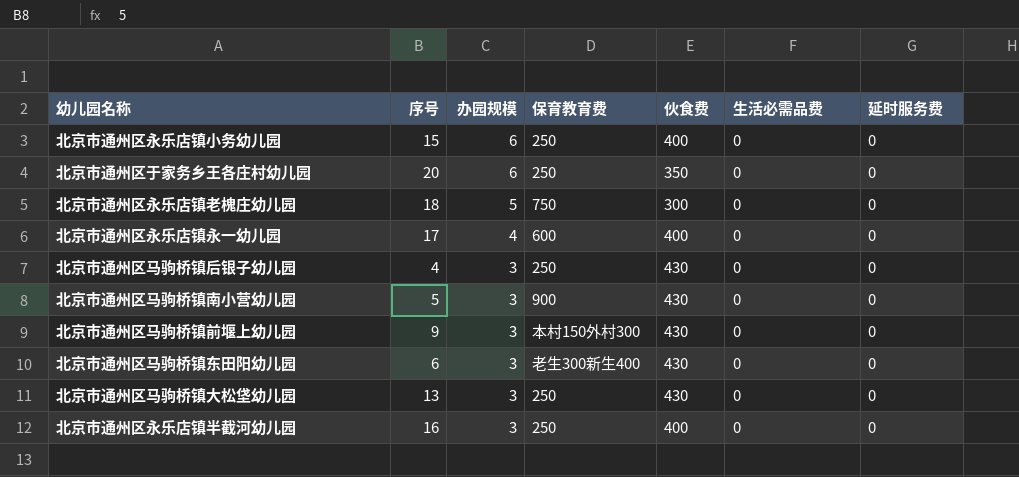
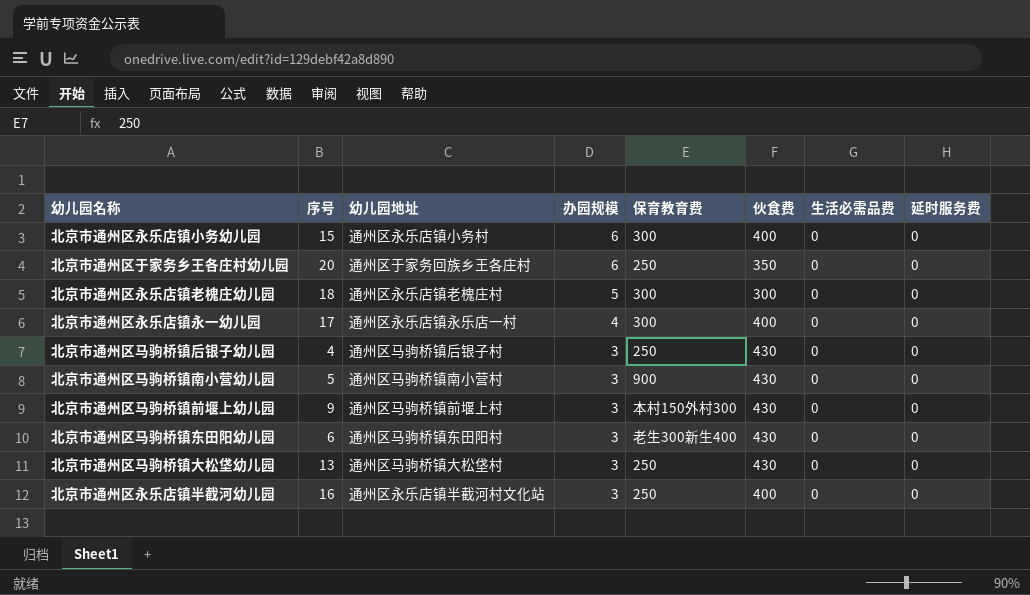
column 幼儿园地址 | position: none -> 3
北京市通州区永乐店镇小务幼儿园 | 保育教育费: 250 -> 300
北京市通州区永乐店镇老槐庄幼儿园 | 保育教育费: 750 -> 300
北京市通州区永乐店镇永一幼儿园 | 保育教育费: 600 -> 300

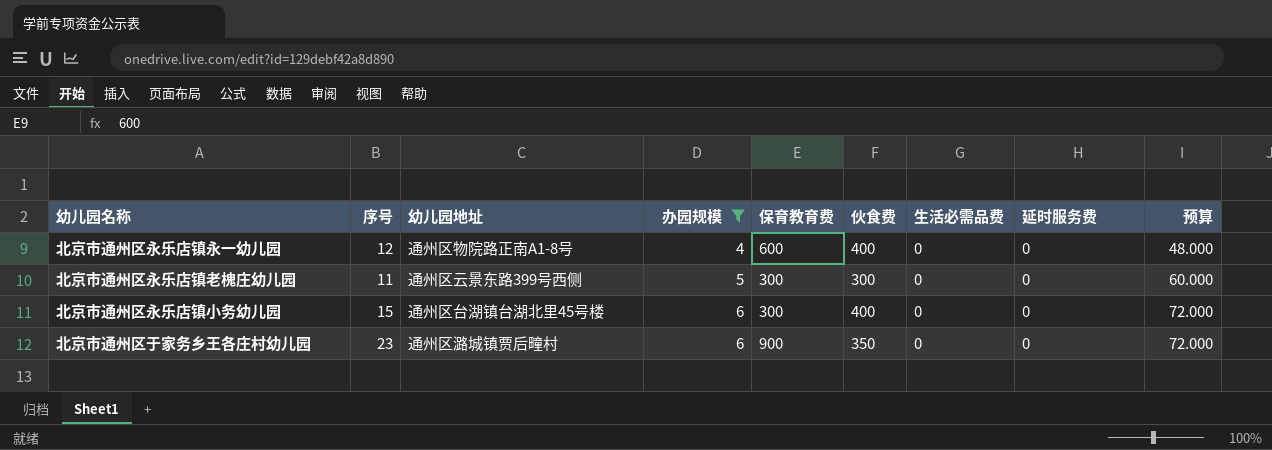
filter: none -> 办园规模 != 3
row order: 办园规模 descending -> 办园规模 ascending
column 预算 | formula: none -> [办园规模] * 12
北京市通州区永乐店镇永一幼儿园 | 序号: 17 -> 12
北京市通州区永乐店镇永一幼儿园 | 幼儿园地址: 通州区永乐店镇永乐店一村 -> 通州区物院路正南A1-8号
北京市通州区永乐店镇永一幼儿园 | 保育教育费: 300 -> 600
北京市通州区永乐店镇老槐庄幼儿园 | 序号: 18 -> 11
北京市通州区永乐店镇老槐庄幼儿园 | 幼儿园地址: 通州区永乐店镇老槐庄村 -> 通州区云景东路399号西侧
北京市通州区永乐店镇小务幼儿园 | 幼儿园地址: 通州区永乐店镇小务村 -> 通州区台湖镇台湖北里45号楼
北京市通州区于家务乡王各庄村幼儿园 | 序号: 20 -> 23
北京市通州区于家务乡王各庄村幼儿园 | 幼儿园地址: 通州区于家务回族乡王各庄村 -> 通州区潞城镇贾后疃村
北京市通州区于家务乡王各庄村幼儿园 | 保育教育费: 250 -> 900

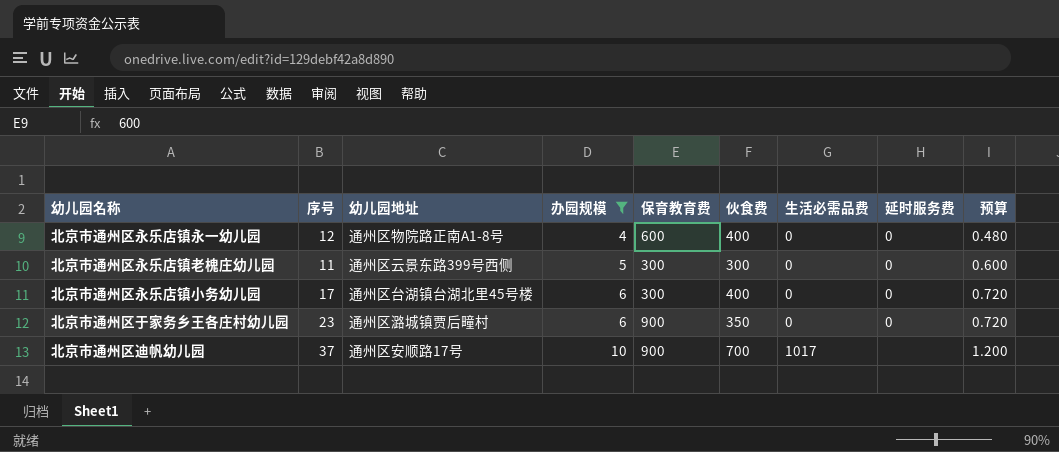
column 预算 | formula: [办园规模] * 12 -> [办园规模] * 0.12
北京市通州区永乐店镇小务幼儿园 | 序号: 15 -> 17
row 北京市通州区迪帆幼儿园: none -> 37 | 通州区安顺路17号 | 10 | 900 | 700 | 1017 | none | 1.200

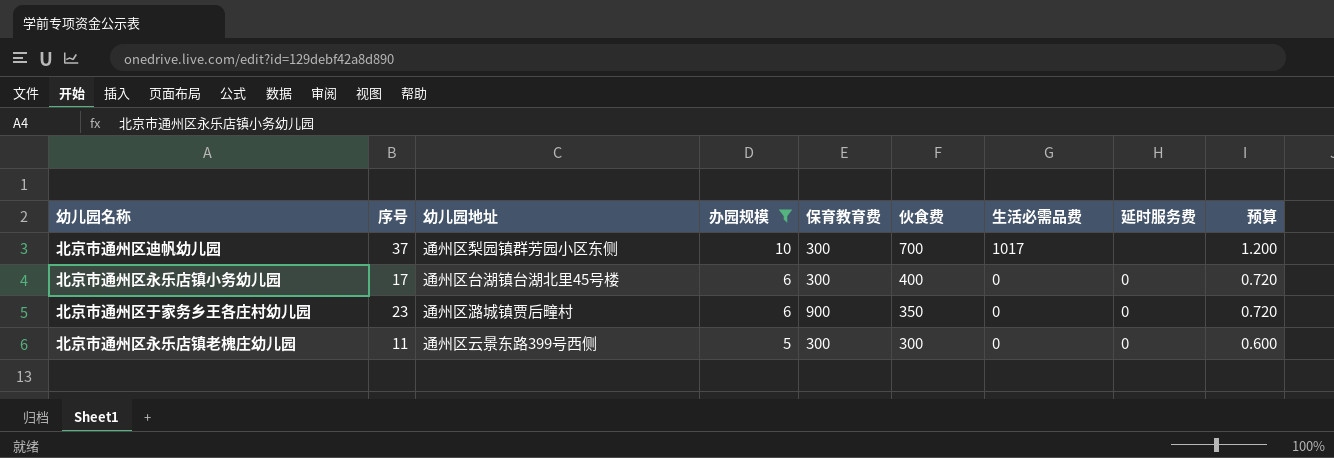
row order: 办园规模 ascending -> 办园规模 descending
row 北京市通州区永乐店镇永一幼儿园: 12 | 通州区物院路正南A1-8号 | 4 | 600 | 400 | 0 | 0 | 0.480 -> none
北京市通州区迪帆幼儿园 | 幼儿园地址: 通州区安顺路17号 -> 通州区梨园镇群芳园小区东侧
北京市通州区迪帆幼儿园 | 保育教育费: 900 -> 300

